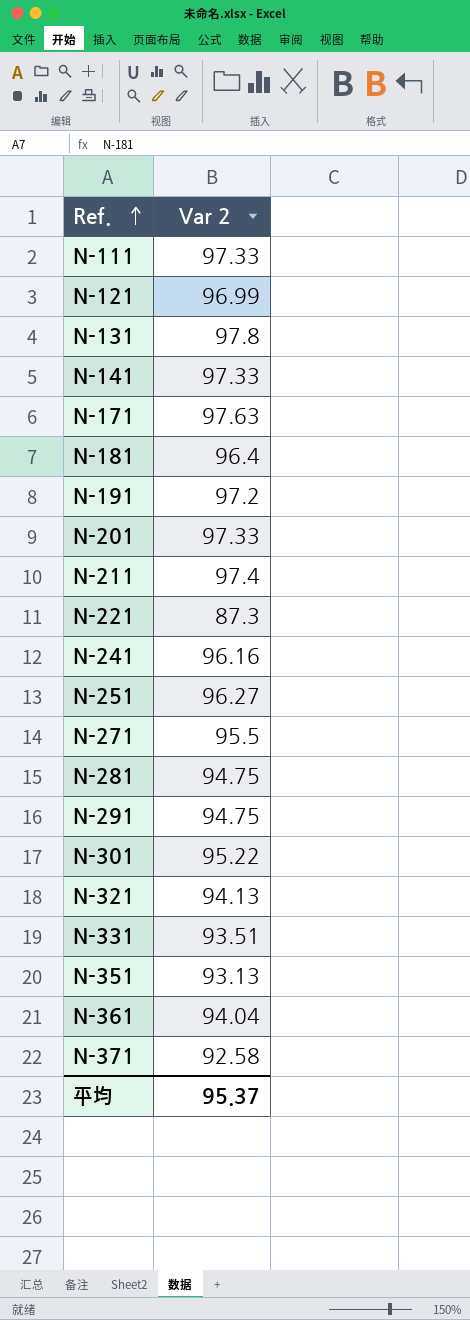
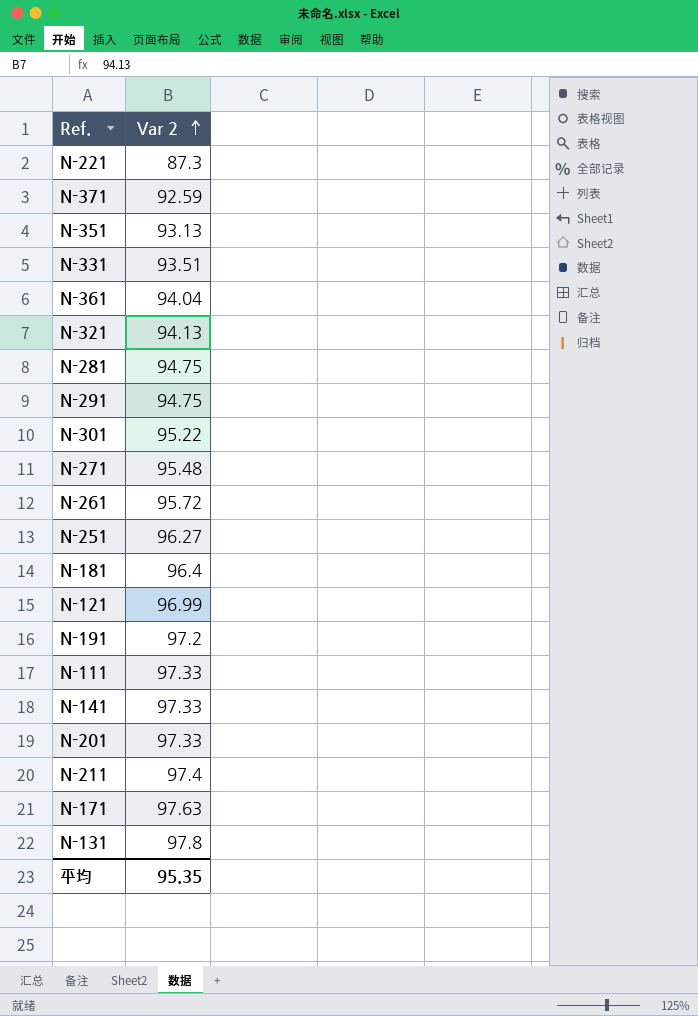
row order: Ref. ascending -> Var 2 ascending
row N-241: 96.16 -> none
N-371 | Var 2: 92.58 -> 92.59
N-271 | Var 2: 95.5 -> 95.48
row N-261: none -> 95.72
平均 | Var 2: 95.37 -> 95.35

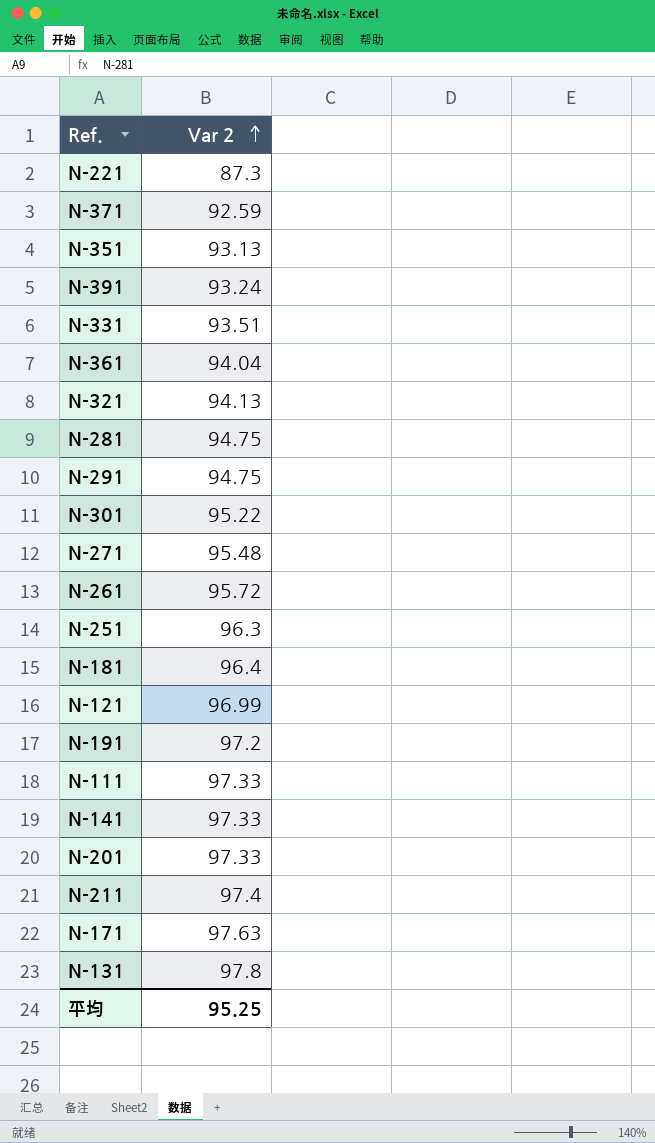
row N-391: none -> 93.24
N-251 | Var 2: 96.27 -> 96.3
平均 | Var 2: 95.35 -> 95.25

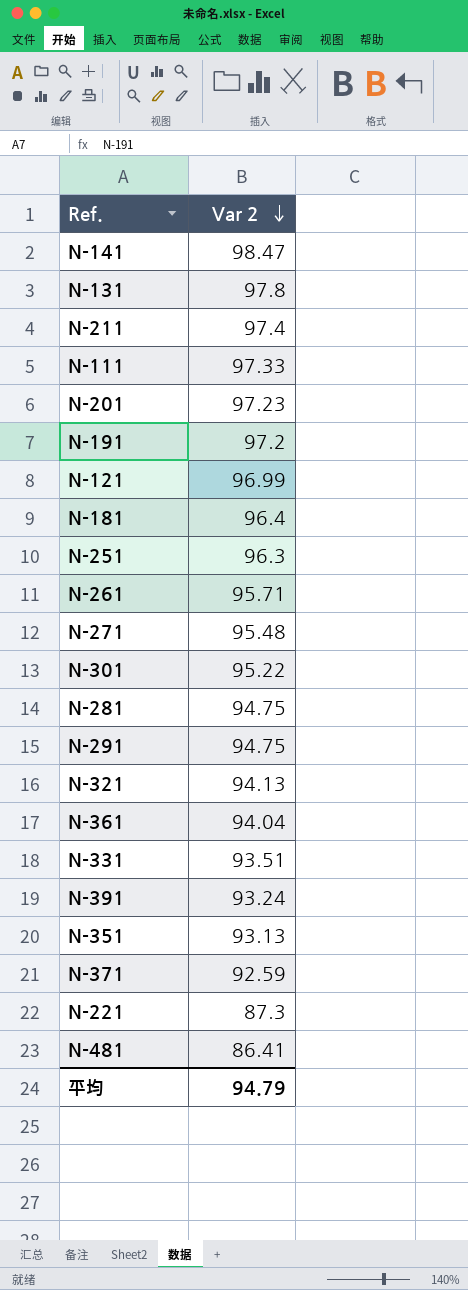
row order: Var 2 ascending -> Var 2 descending
row N-171: 97.63 -> none
N-141 | Var 2: 97.33 -> 98.47
N-201 | Var 2: 97.33 -> 97.23
N-261 | Var 2: 95.72 -> 95.71
row N-481: none -> 86.41
平均 | Var 2: 95.25 -> 94.79

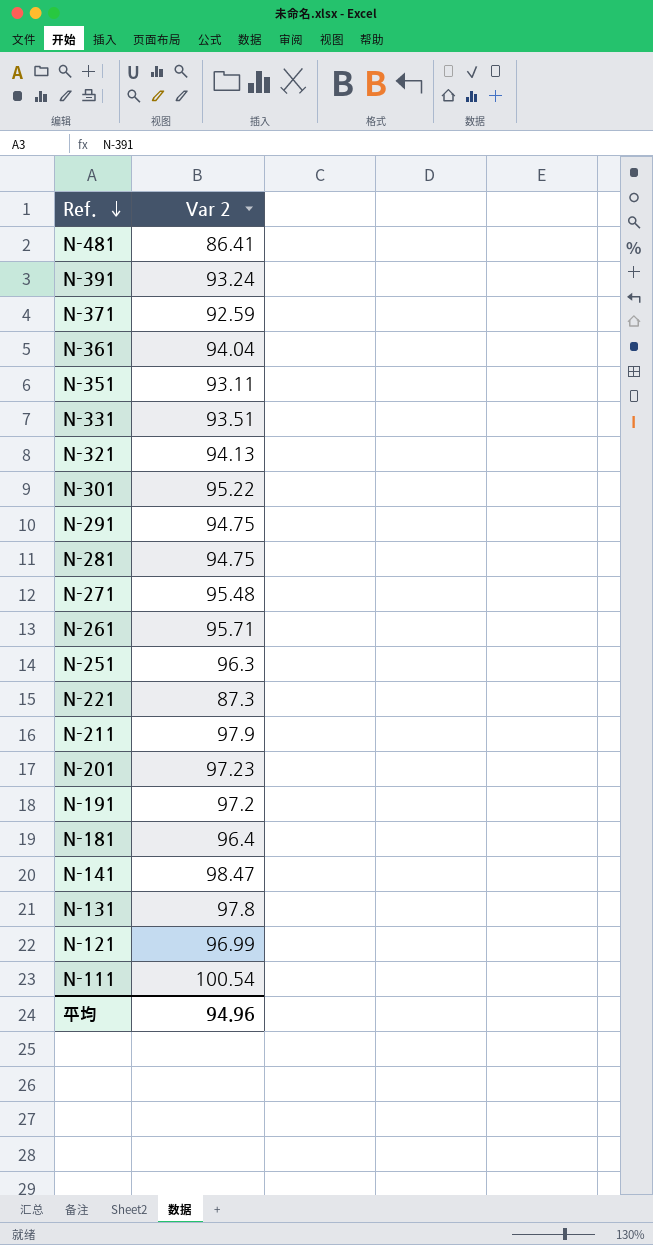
row order: Var 2 descending -> Ref. descending
N-351 | Var 2: 93.13 -> 93.11
N-211 | Var 2: 97.4 -> 97.9
N-111 | Var 2: 97.33 -> 100.54
平均 | Var 2: 94.79 -> 94.96

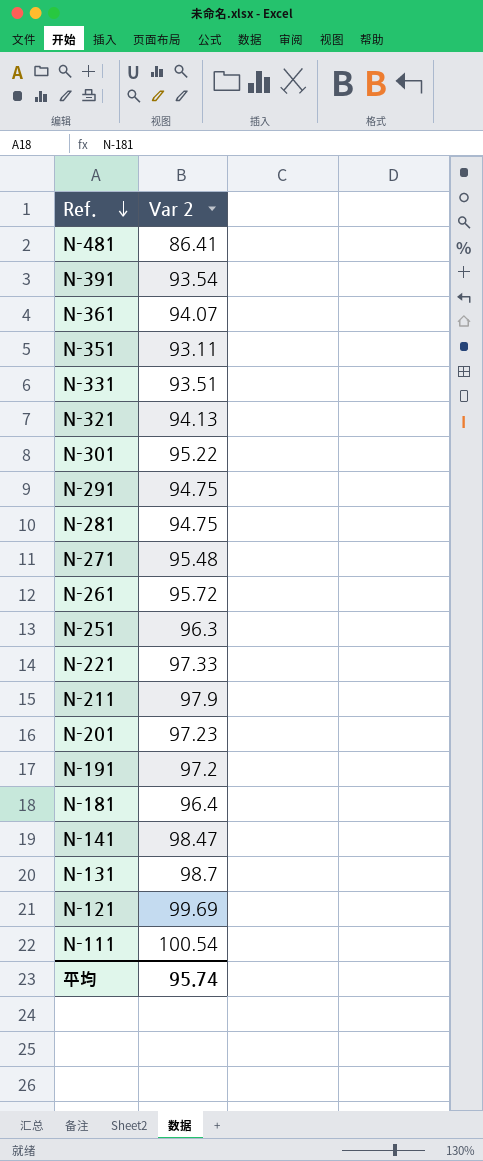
row N-371: 92.59 -> none
N-391 | Var 2: 93.24 -> 93.54
N-361 | Var 2: 94.04 -> 94.07
N-261 | Var 2: 95.71 -> 95.72
N-221 | Var 2: 87.3 -> 97.33
N-131 | Var 2: 97.8 -> 98.7
N-121 | Var 2: 96.99 -> 99.69
平均 | Var 2: 94.96 -> 95.74

